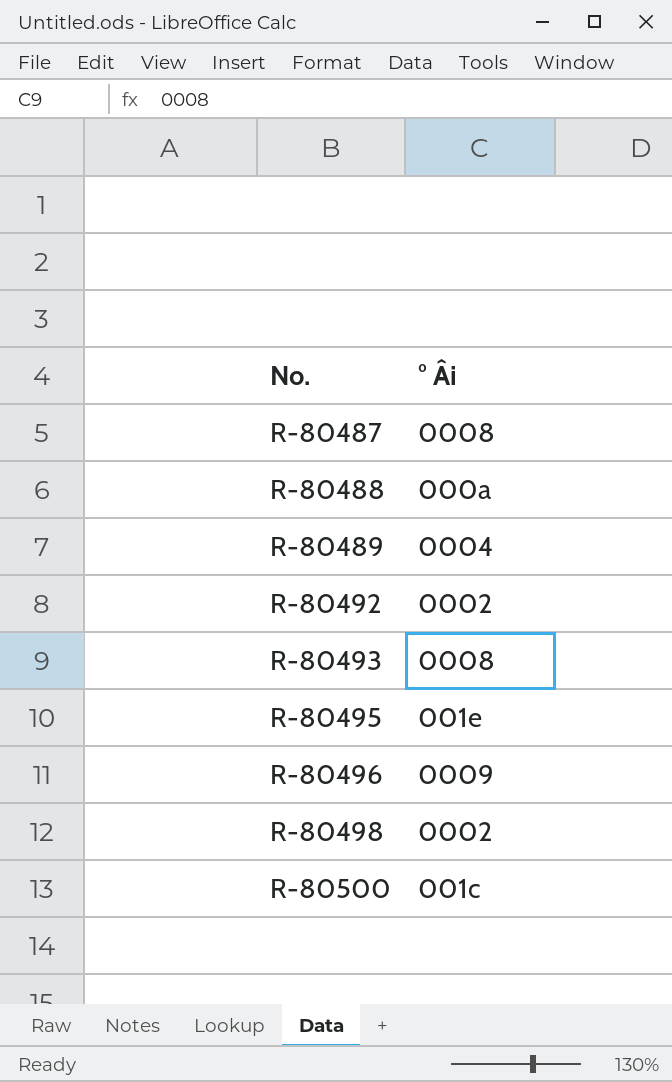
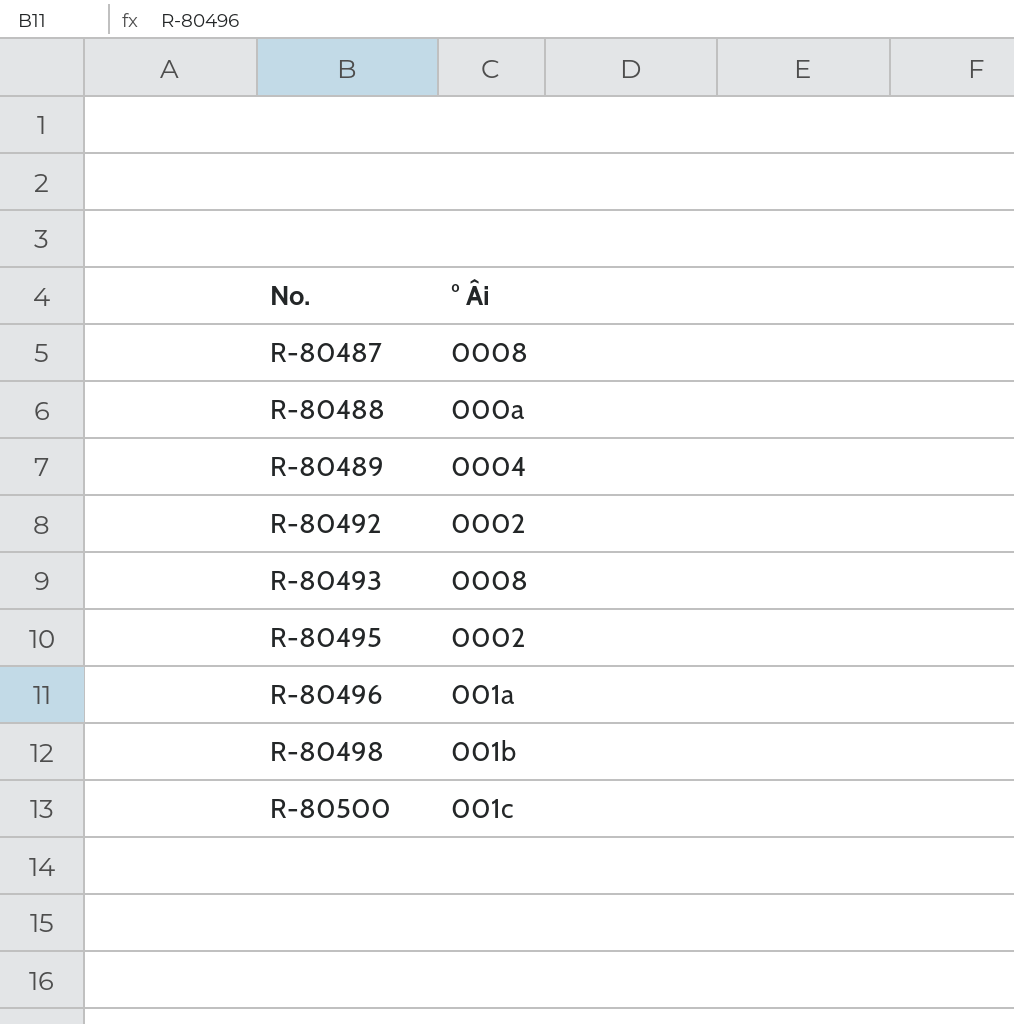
R-80495 | ° Âi: 001e -> 0002
R-80496 | ° Âi: 0009 -> 001a
R-80498 | ° Âi: 0002 -> 001b

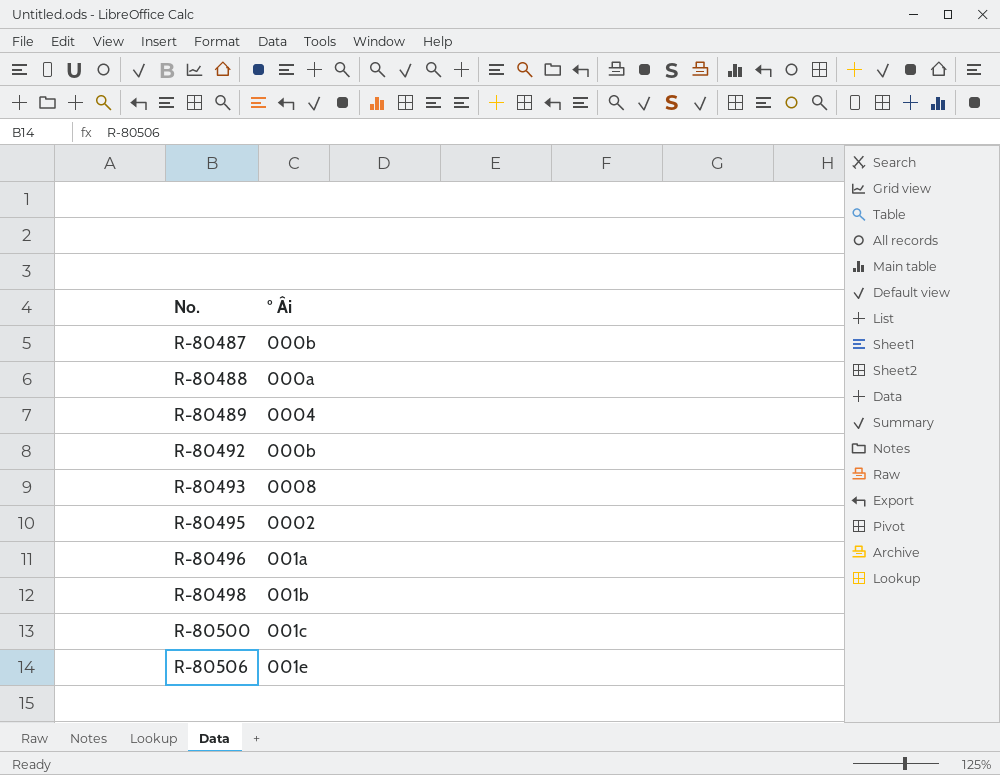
R-80487 | ° Âi: 0008 -> 000b
R-80492 | ° Âi: 0002 -> 000b
row R-80506: none -> 001e

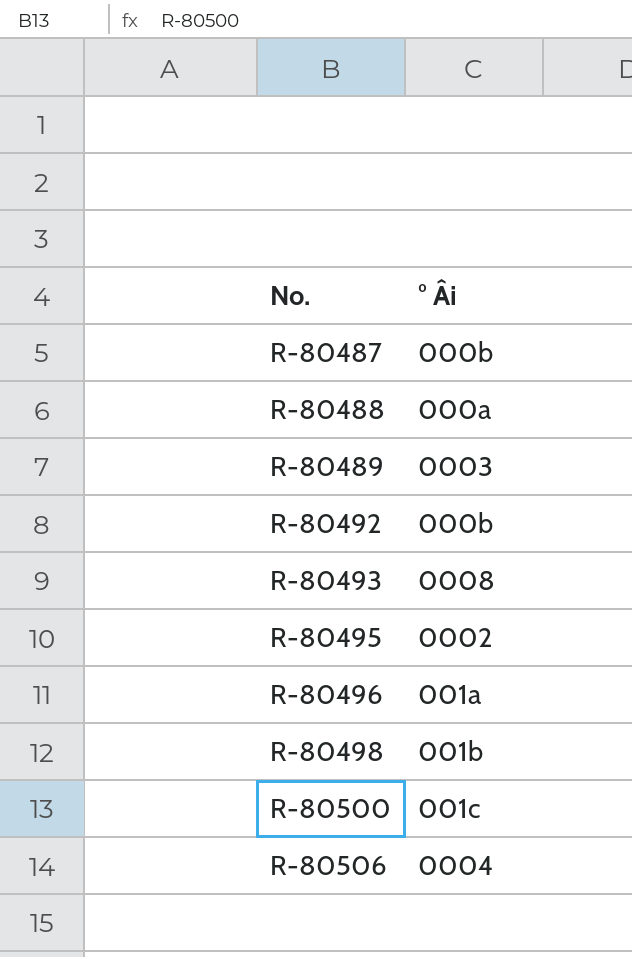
R-80489 | ° Âi: 0004 -> 0003
R-80506 | ° Âi: 001e -> 0004

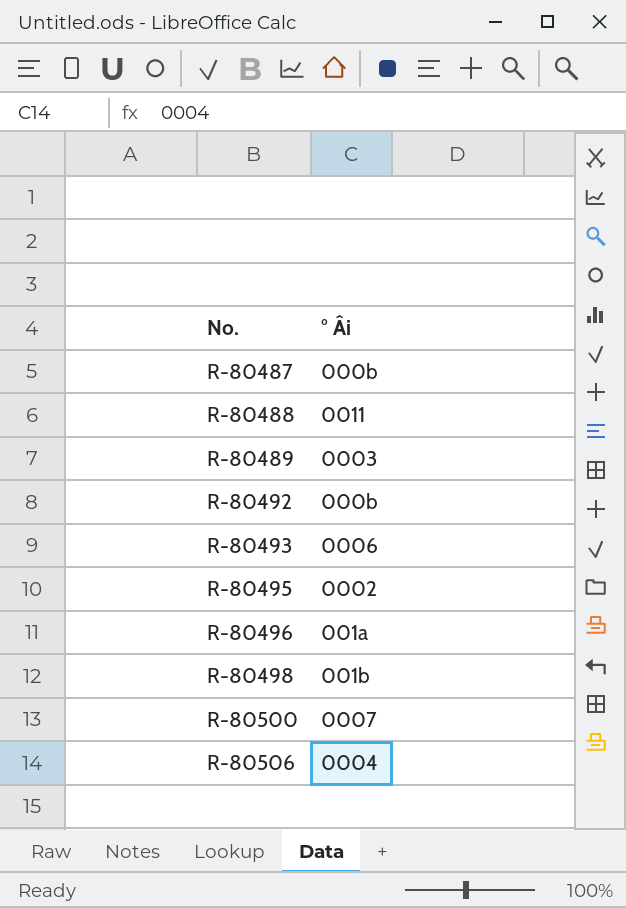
R-80488 | ° Âi: 000a -> 0011
R-80493 | ° Âi: 0008 -> 0006
R-80500 | ° Âi: 001c -> 0007

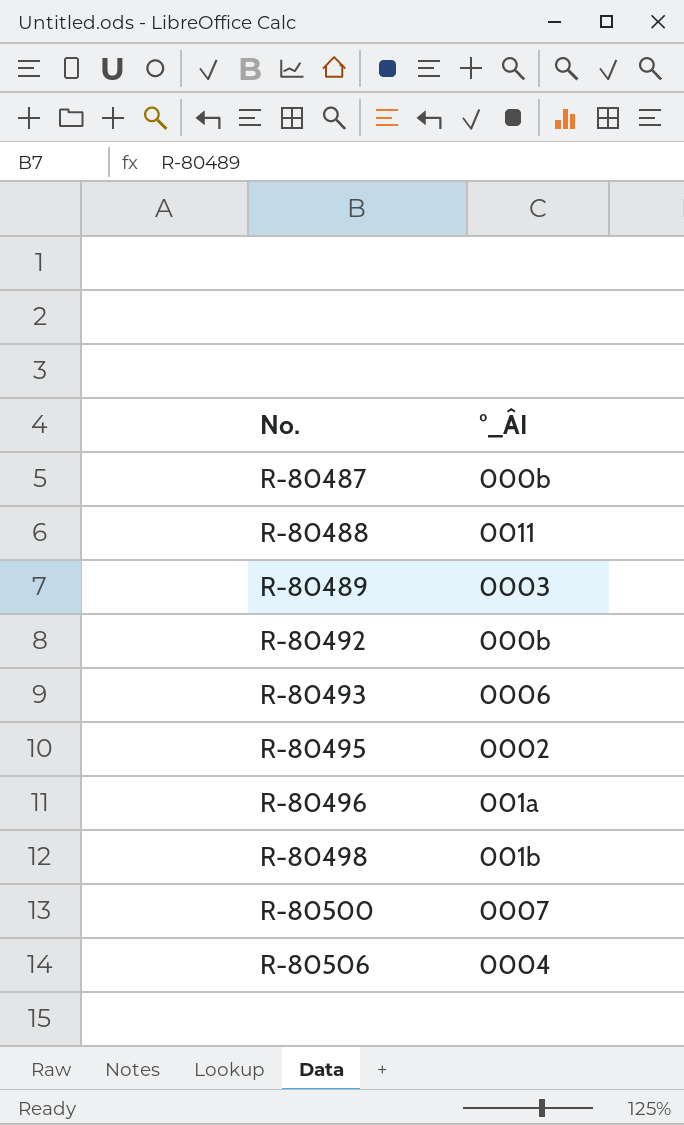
column name: ° Âi -> °_ÂI

